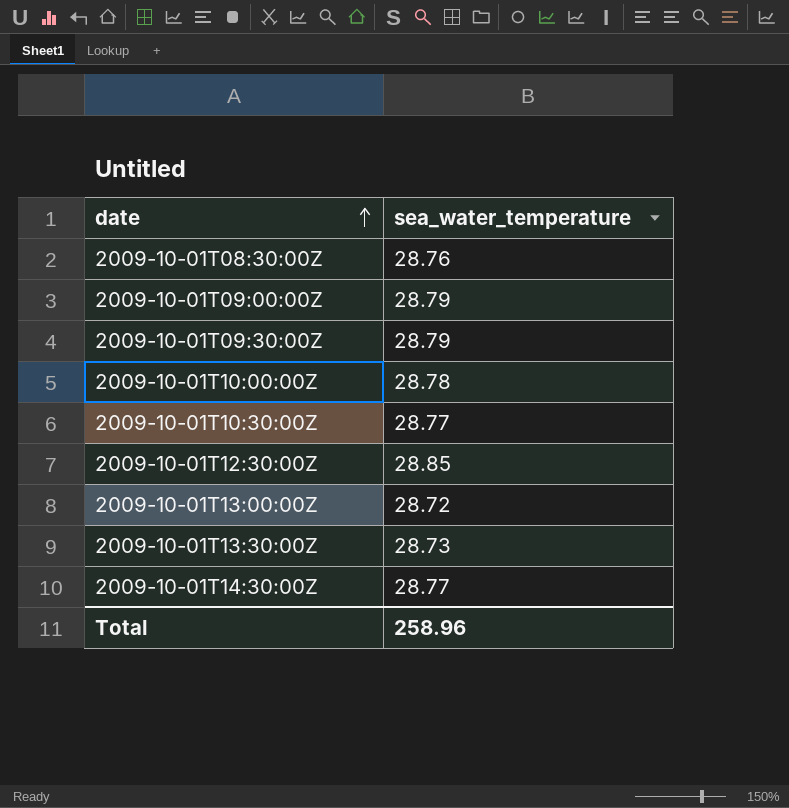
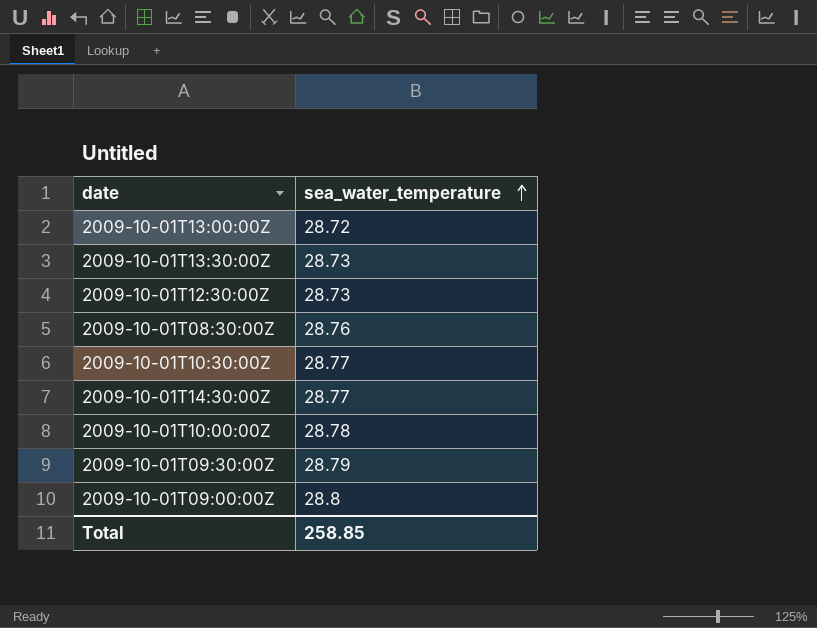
row order: date ascending -> sea_water_temperature ascending
2009-10-01T12:30:00Z | sea_water_temperature: 28.85 -> 28.73
2009-10-01T09:00:00Z | sea_water_temperature: 28.79 -> 28.8
Total | sea_water_temperature: 258.96 -> 258.85

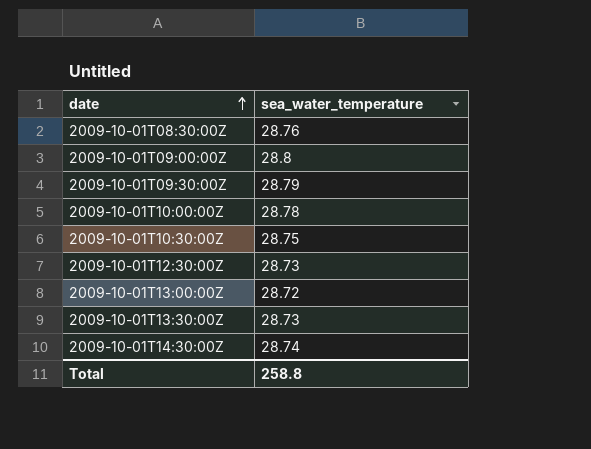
row order: sea_water_temperature ascending -> date ascending
2009-10-01T10:30:00Z | sea_water_temperature: 28.77 -> 28.75
2009-10-01T14:30:00Z | sea_water_temperature: 28.77 -> 28.74
Total | sea_water_temperature: 258.85 -> 258.8

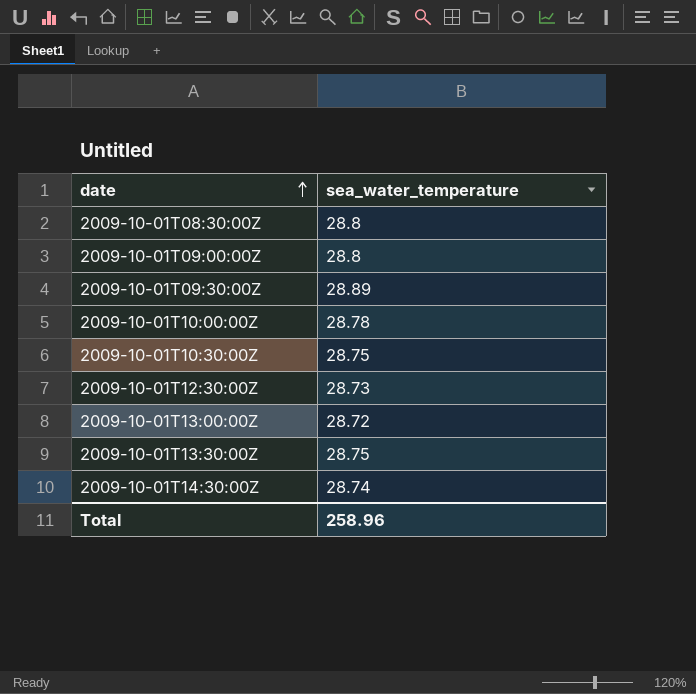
2009-10-01T08:30:00Z | sea_water_temperature: 28.76 -> 28.8
2009-10-01T09:30:00Z | sea_water_temperature: 28.79 -> 28.89
2009-10-01T13:30:00Z | sea_water_temperature: 28.73 -> 28.75
Total | sea_water_temperature: 258.8 -> 258.96

